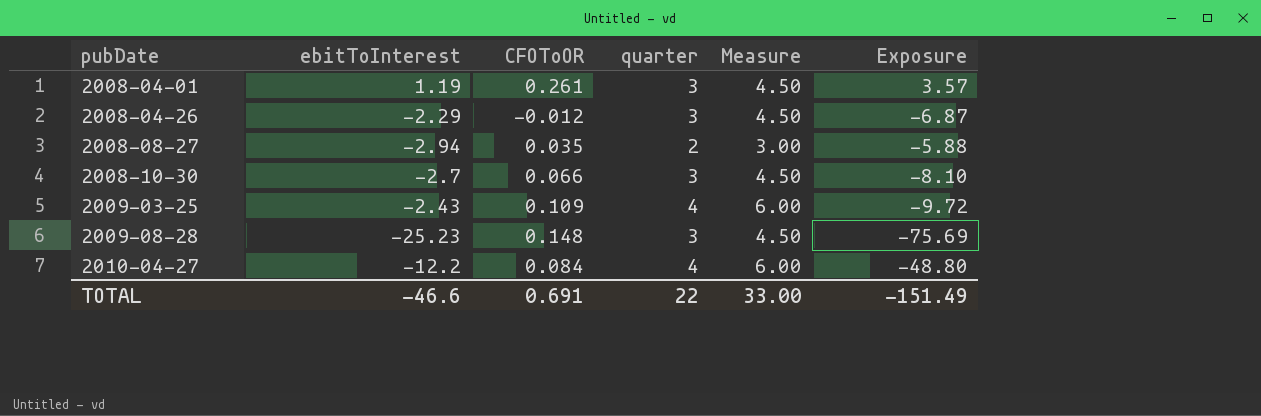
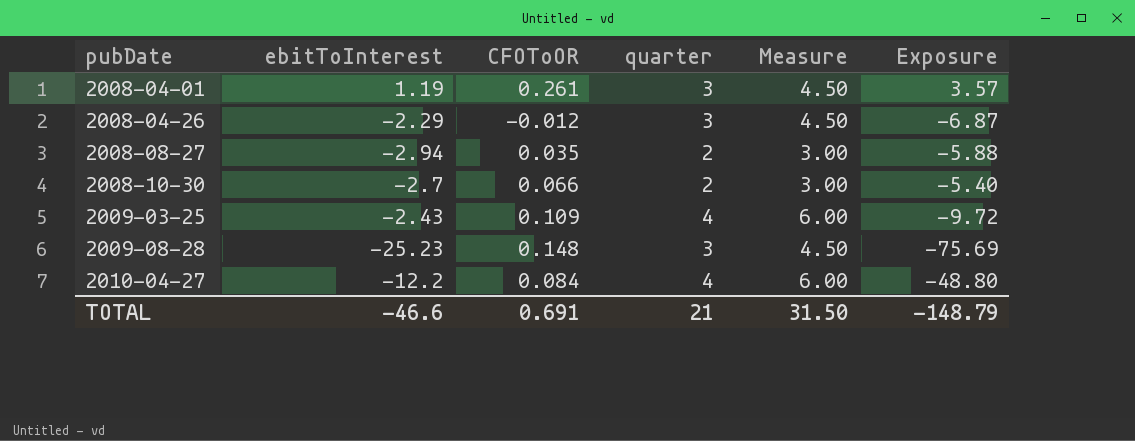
2008-10-30 | quarter: 3 -> 2
2008-10-30 | Measure: 4.50 -> 3.00
2008-10-30 | Exposure: -8.10 -> -5.40
TOTAL | quarter: 22 -> 21
TOTAL | Measure: 33.00 -> 31.50
TOTAL | Exposure: -151.49 -> -148.79

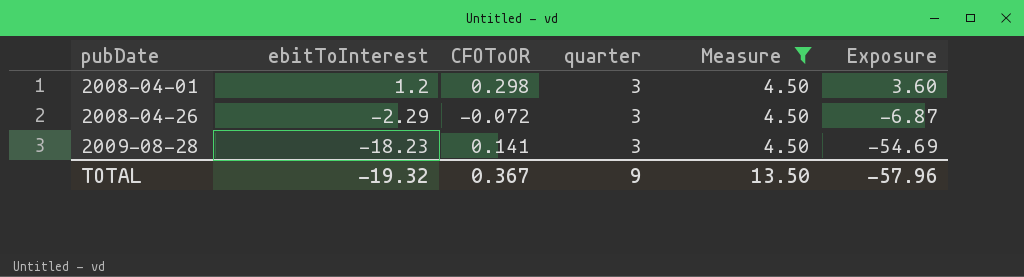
filter: none -> Measure = 4.50
2008-04-01 | ebitToInterest: 1.19 -> 1.2
2008-04-01 | CFOToOR: 0.261 -> 0.298
2008-04-01 | Exposure: 3.57 -> 3.60
2008-04-26 | CFOToOR: -0.012 -> -0.072
2009-08-28 | ebitToInterest: -25.23 -> -18.23
2009-08-28 | CFOToOR: 0.148 -> 0.141
2009-08-28 | Exposure: -75.69 -> -54.69
TOTAL | ebitToInterest: -46.6 -> -19.32
TOTAL | CFOToOR: 0.691 -> 0.367
TOTAL | quarter: 21 -> 9
TOTAL | Measure: 31.50 -> 13.50
TOTAL | Exposure: -148.79 -> -57.96

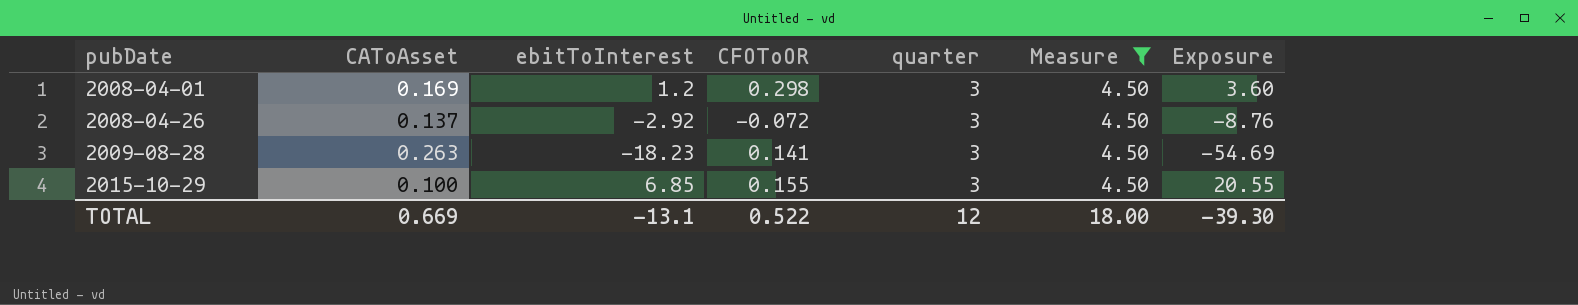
column CAToAsset | position: none -> 2
2008-04-26 | ebitToInterest: -2.29 -> -2.92
2008-04-26 | Exposure: -6.87 -> -8.76
row 2015-10-29: none -> 0.100 | 6.85 | 0.155 | 3 | 4.50 | 20.55
TOTAL | ebitToInterest: -19.32 -> -13.1
TOTAL | CFOToOR: 0.367 -> 0.522
TOTAL | quarter: 9 -> 12
TOTAL | Measure: 13.50 -> 18.00
TOTAL | Exposure: -57.96 -> -39.30

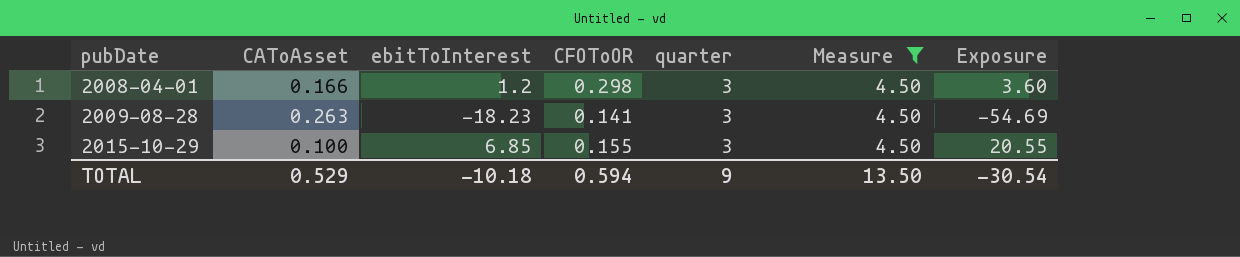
row 2008-04-26: 0.137 | -2.92 | -0.072 | 3 | 4.50 | -8.76 -> none
2008-04-01 | CAToAsset: 0.169 -> 0.166
TOTAL | CAToAsset: 0.669 -> 0.529
TOTAL | ebitToInterest: -13.1 -> -10.18
TOTAL | CFOToOR: 0.522 -> 0.594
TOTAL | quarter: 12 -> 9
TOTAL | Measure: 18.00 -> 13.50
TOTAL | Exposure: -39.30 -> -30.54

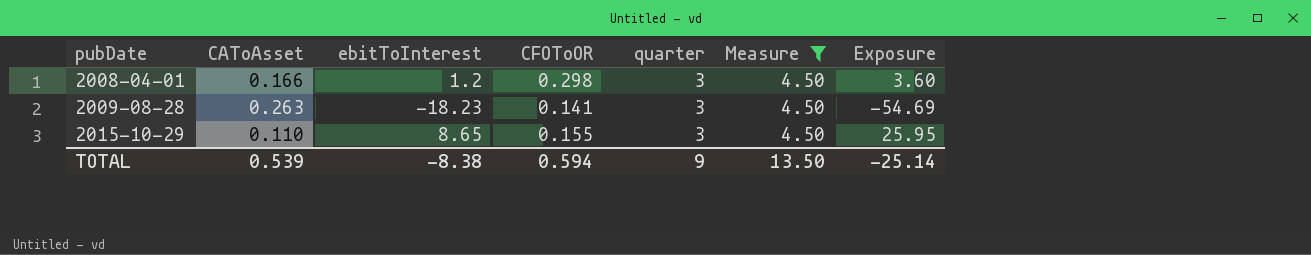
2015-10-29 | CAToAsset: 0.100 -> 0.110
2015-10-29 | ebitToInterest: 6.85 -> 8.65
2015-10-29 | Exposure: 20.55 -> 25.95
TOTAL | CAToAsset: 0.529 -> 0.539
TOTAL | ebitToInterest: -10.18 -> -8.38
TOTAL | Exposure: -30.54 -> -25.14

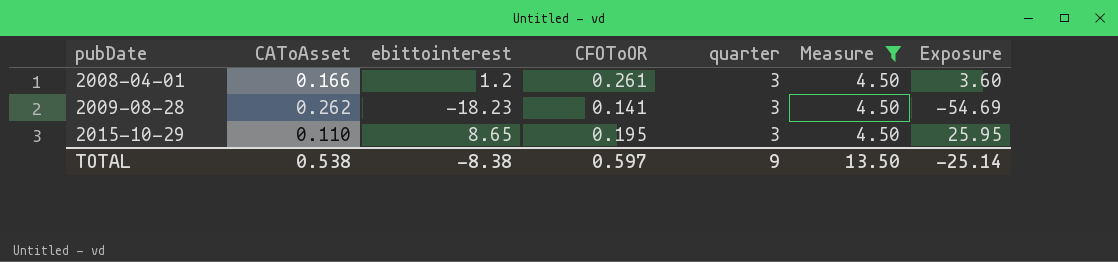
column name: ebitToInterest -> ebittointerest
2008-04-01 | CFOToOR: 0.298 -> 0.261
2009-08-28 | CAToAsset: 0.263 -> 0.262
2015-10-29 | CFOToOR: 0.155 -> 0.195
TOTAL | CAToAsset: 0.539 -> 0.538
TOTAL | CFOToOR: 0.594 -> 0.597

